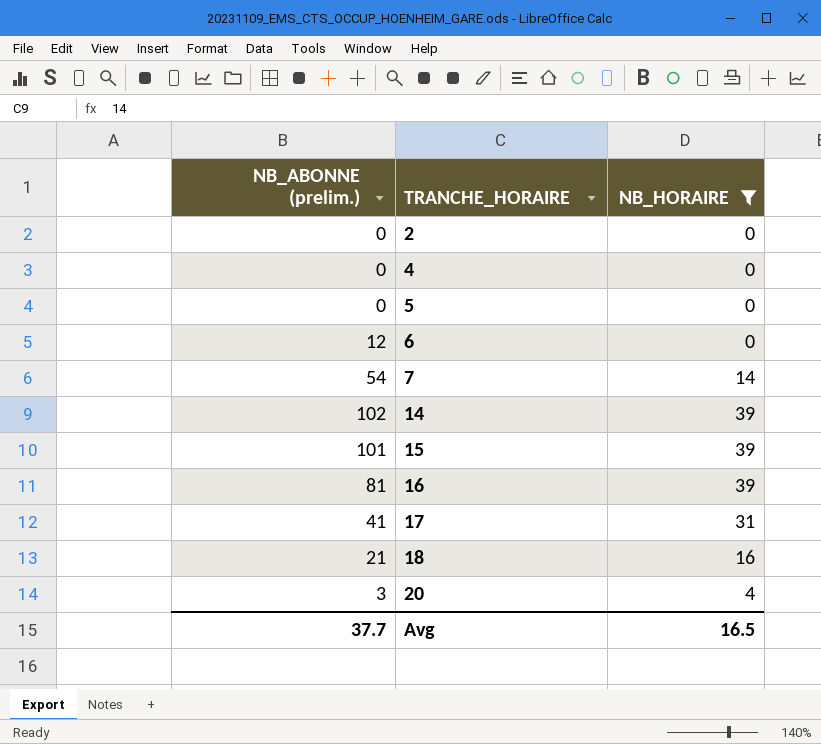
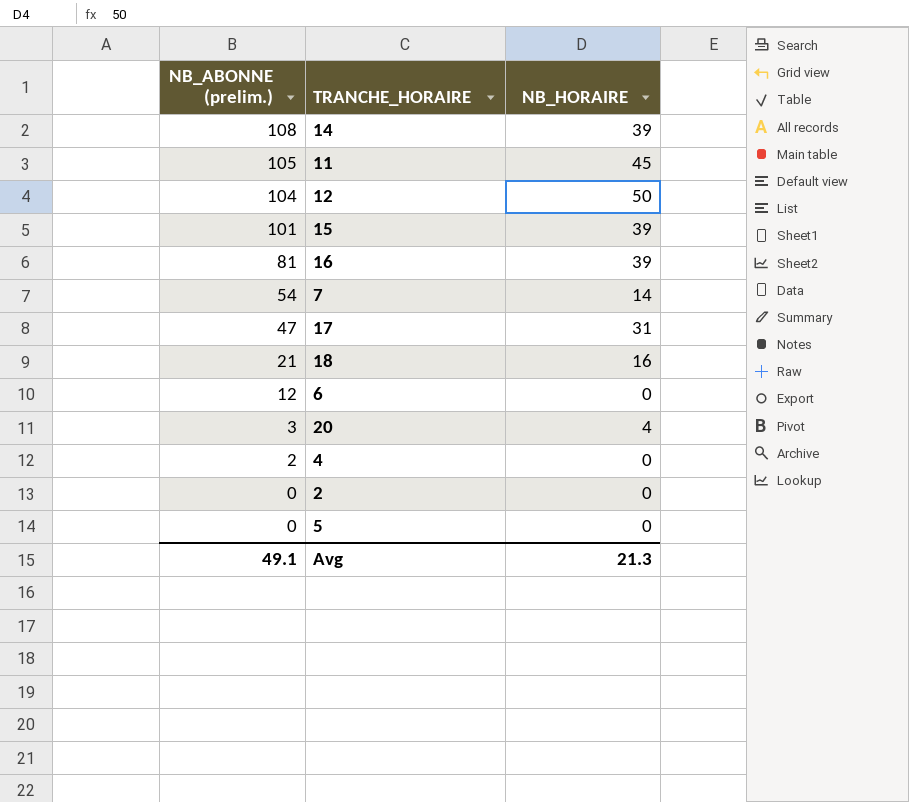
filter: NB_HORAIRE <= 39 -> none
row order: TRANCHE_HORAIRE ascending -> NB_ABONNE (prelim.) descending
14 | NB_ABONNE (prelim.): 102 -> 108
17 | NB_ABONNE (prelim.): 41 -> 47
4 | NB_ABONNE (prelim.): 0 -> 2
Avg | NB_ABONNE (prelim.): 37.7 -> 49.1
Avg | NB_HORAIRE: 16.5 -> 21.3

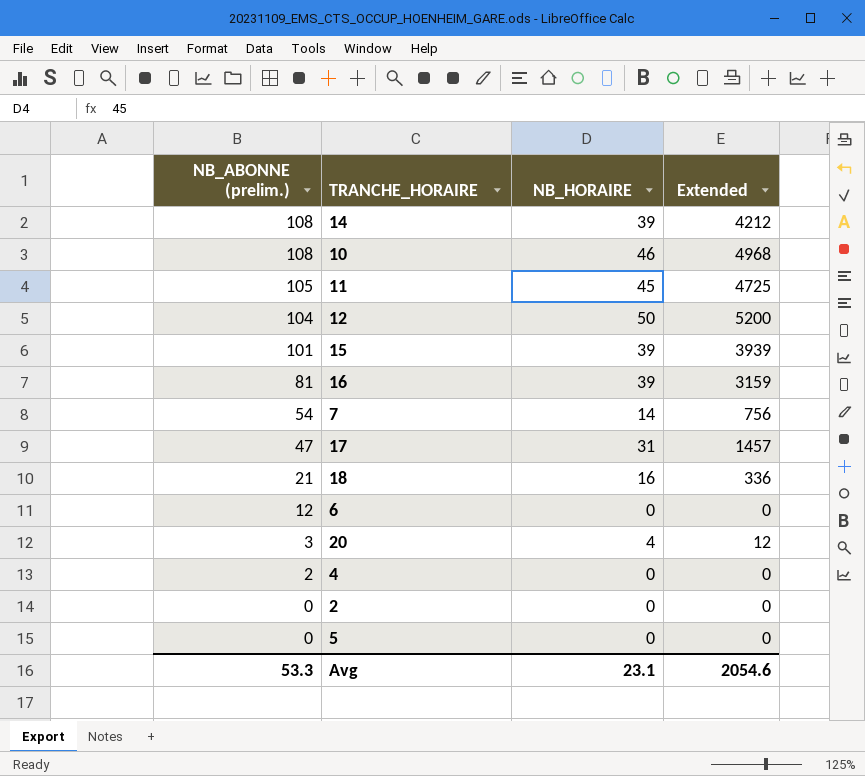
column Extended | formula: none -> [NB_ABONNE (prelim.)] * [NB_HORAIRE]
row 10: none -> 108 | 46 | 4968
Avg | NB_ABONNE (prelim.): 49.1 -> 53.3
Avg | NB_HORAIRE: 21.3 -> 23.1

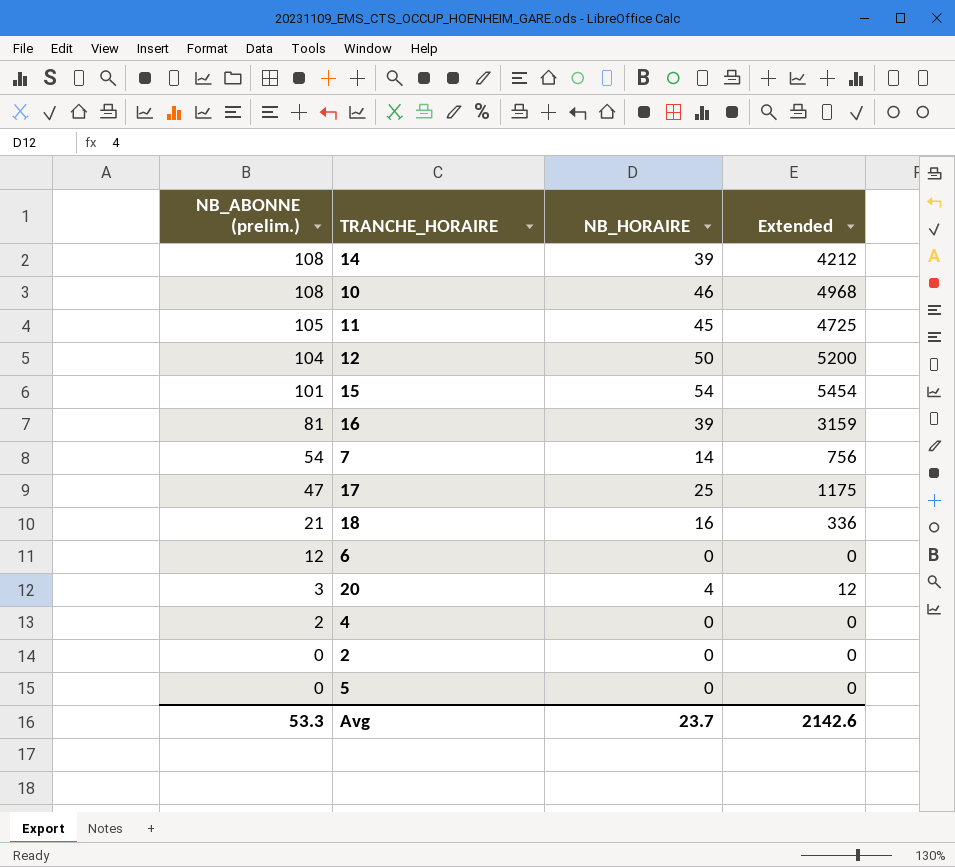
15 | NB_HORAIRE: 39 -> 54
15 | Extended: 3939 -> 5454
17 | NB_HORAIRE: 31 -> 25
17 | Extended: 1457 -> 1175
Avg | NB_HORAIRE: 23.1 -> 23.7
Avg | Extended: 2054.6 -> 2142.6

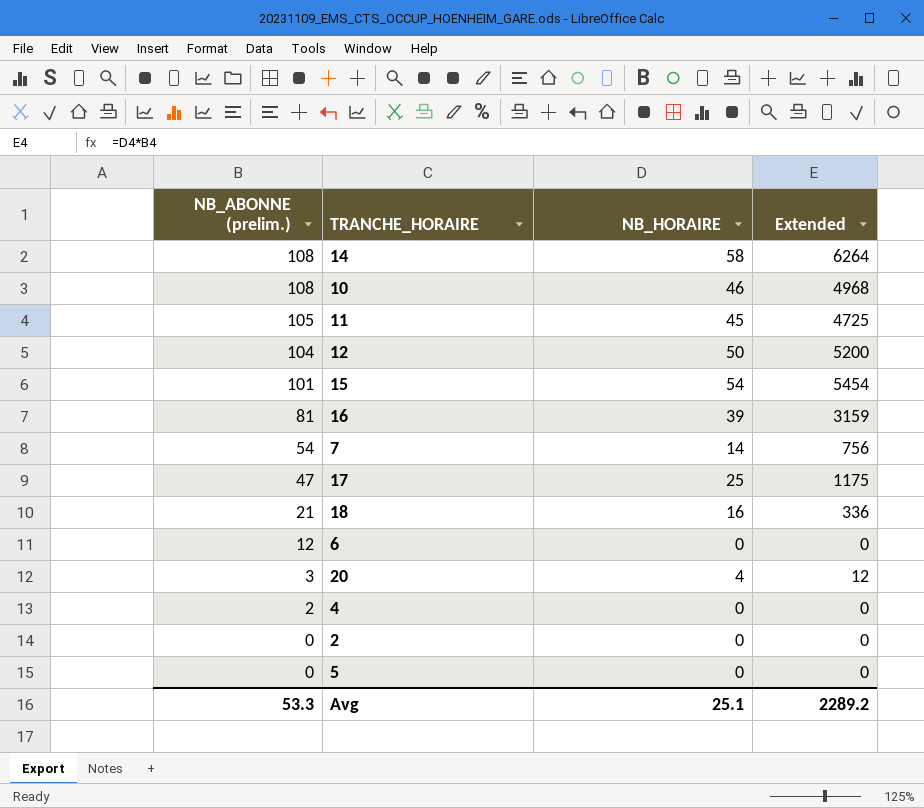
14 | NB_HORAIRE: 39 -> 58
14 | Extended: 4212 -> 6264
Avg | NB_HORAIRE: 23.7 -> 25.1
Avg | Extended: 2142.6 -> 2289.2

